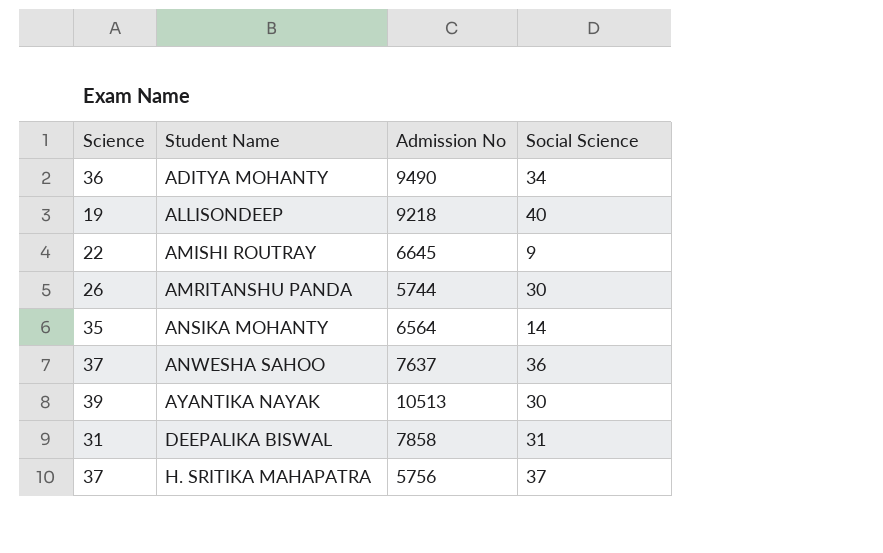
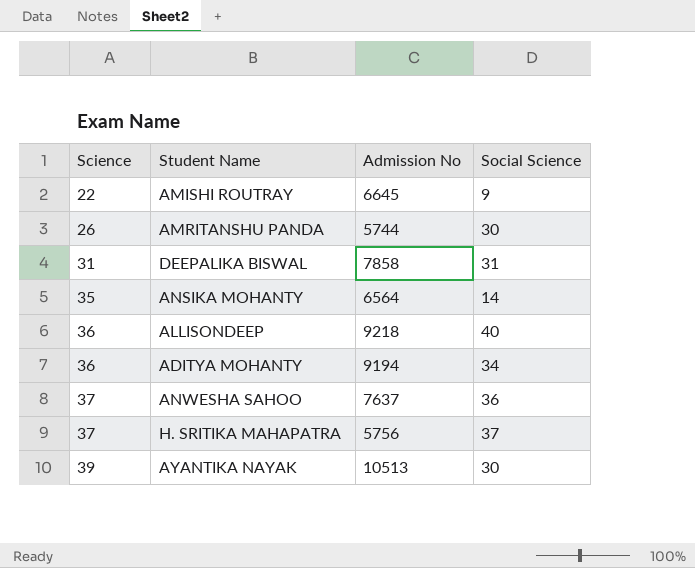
row order: Student Name ascending -> Science ascending
ALLISONDEEP | Science: 19 -> 36
ADITYA MOHANTY | Admission No: 9490 -> 9194

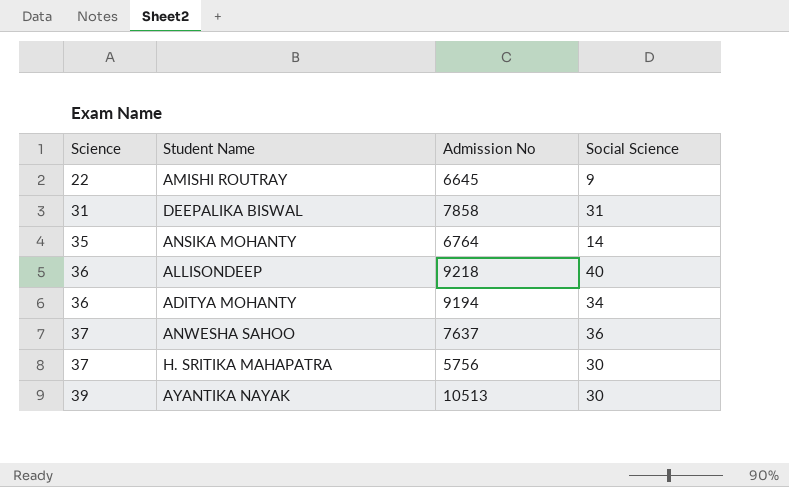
row AMRITANSHU PANDA: 26 | 5744 | 30 -> none
ANSIKA MOHANTY | Admission No: 6564 -> 6764
H. SRITIKA MAHAPATRA | Social Science: 37 -> 30

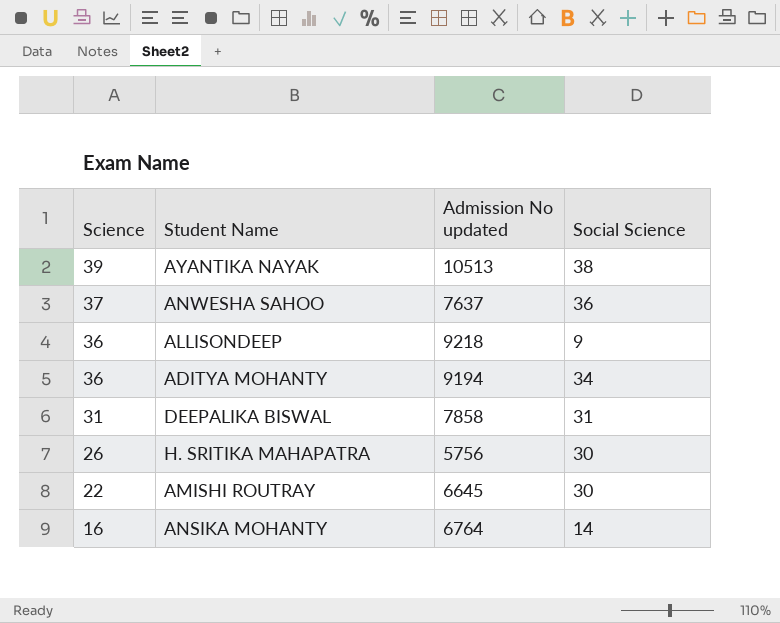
row order: Science ascending -> Science descending
column name: Admission No -> Admission No updated
AYANTIKA NAYAK | Social Science: 30 -> 38
ALLISONDEEP | Social Science: 40 -> 9
H. SRITIKA MAHAPATRA | Science: 37 -> 26
AMISHI ROUTRAY | Social Science: 9 -> 30
ANSIKA MOHANTY | Science: 35 -> 16

